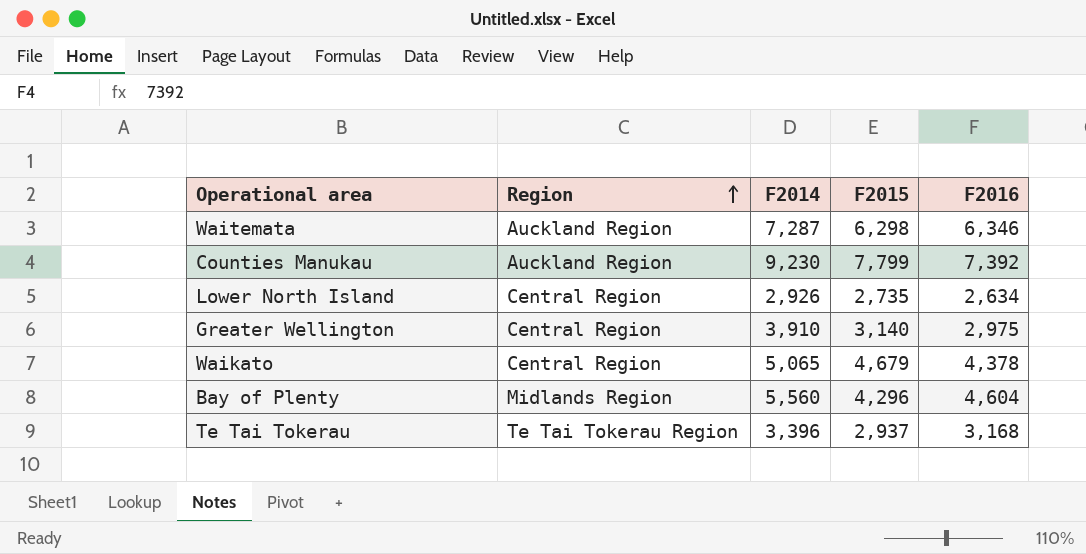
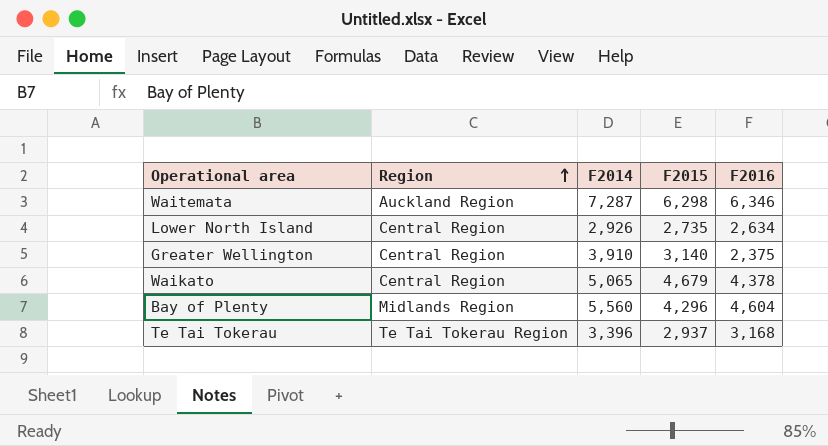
row Counties Manukau: Auckland Region | 9,230 | 7,799 | 7,392 -> none
Greater Wellington | F2016: 2,975 -> 2,375

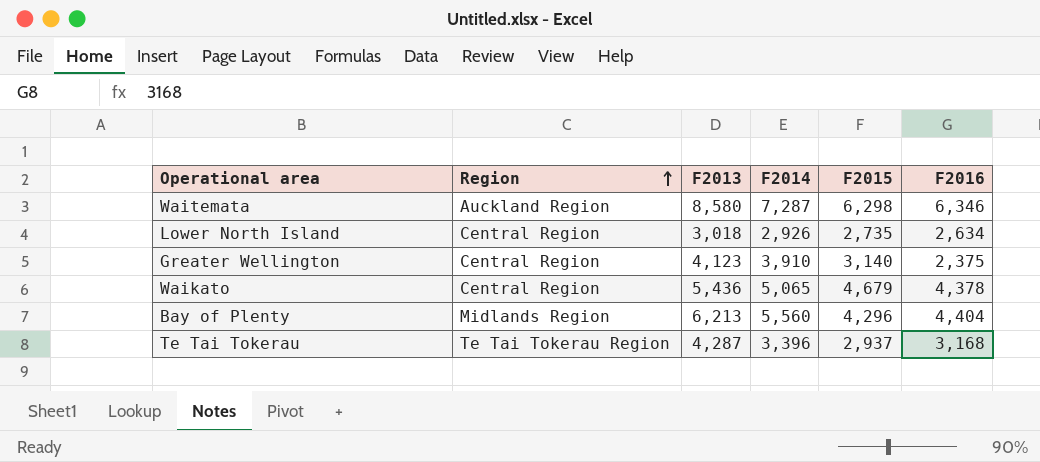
column F2013 | position: none -> 3
Bay of Plenty | F2016: 4,604 -> 4,404

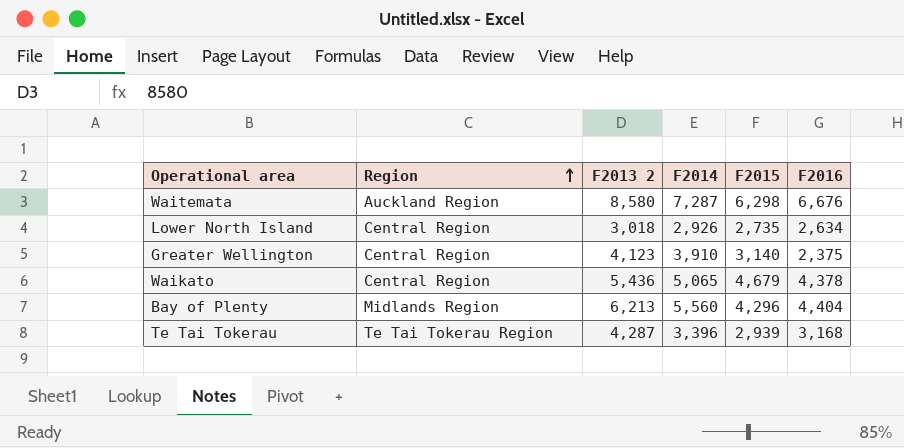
column name: F2013 -> F2013 2
Waitemata | F2016: 6,346 -> 6,676
Te Tai Tokerau | F2015: 2,937 -> 2,939

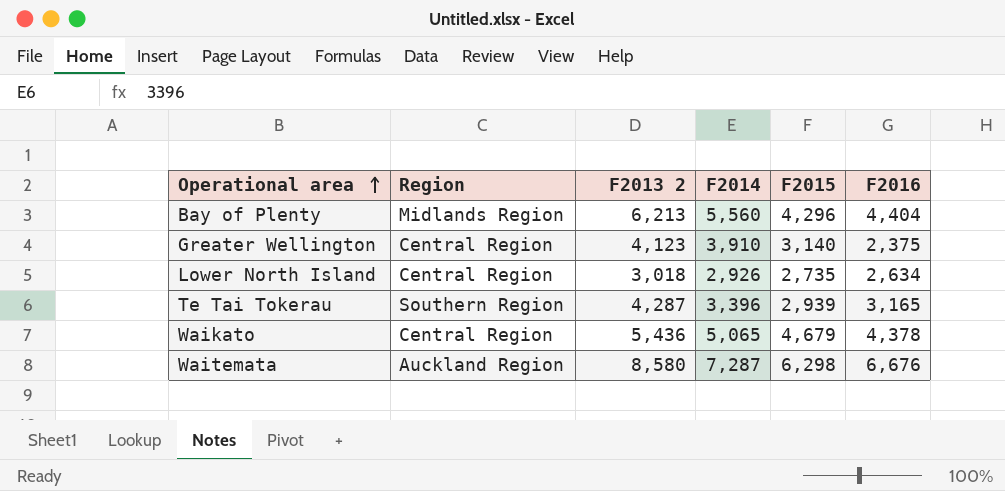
row order: Region ascending -> Operational area ascending
Te Tai Tokerau | Region: Te Tai Tokerau Region -> Southern Region
Te Tai Tokerau | F2016: 3,168 -> 3,165

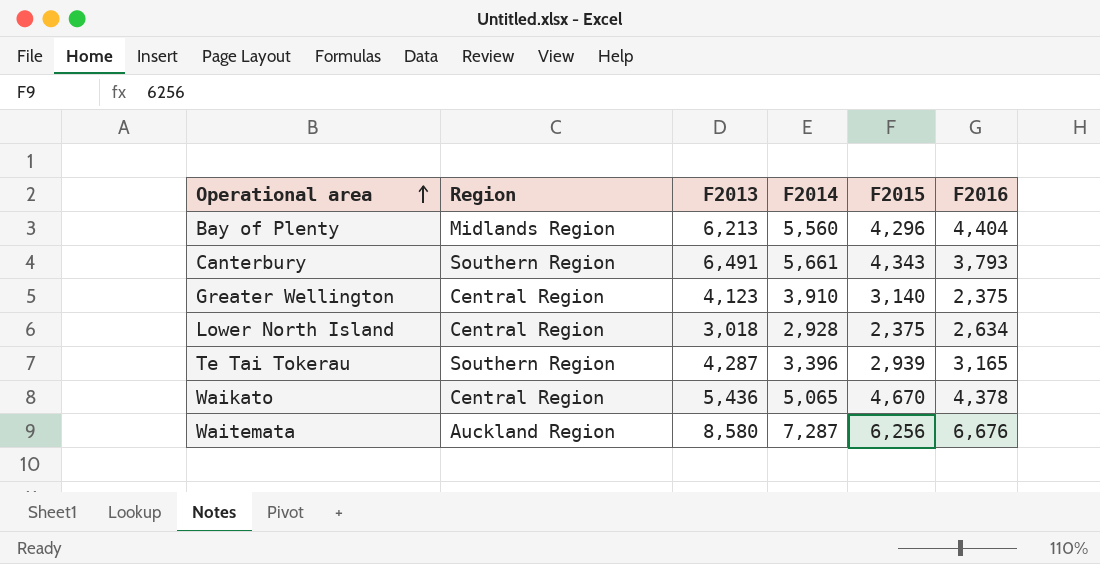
column name: F2013 2 -> F2013
row Canterbury: none -> Southern Region | 6,491 | 5,661 | 4,343 | 3,793
Lower North Island | F2014: 2,926 -> 2,928
Lower North Island | F2015: 2,735 -> 2,375
Waikato | F2015: 4,679 -> 4,670
Waitemata | F2015: 6,298 -> 6,256

